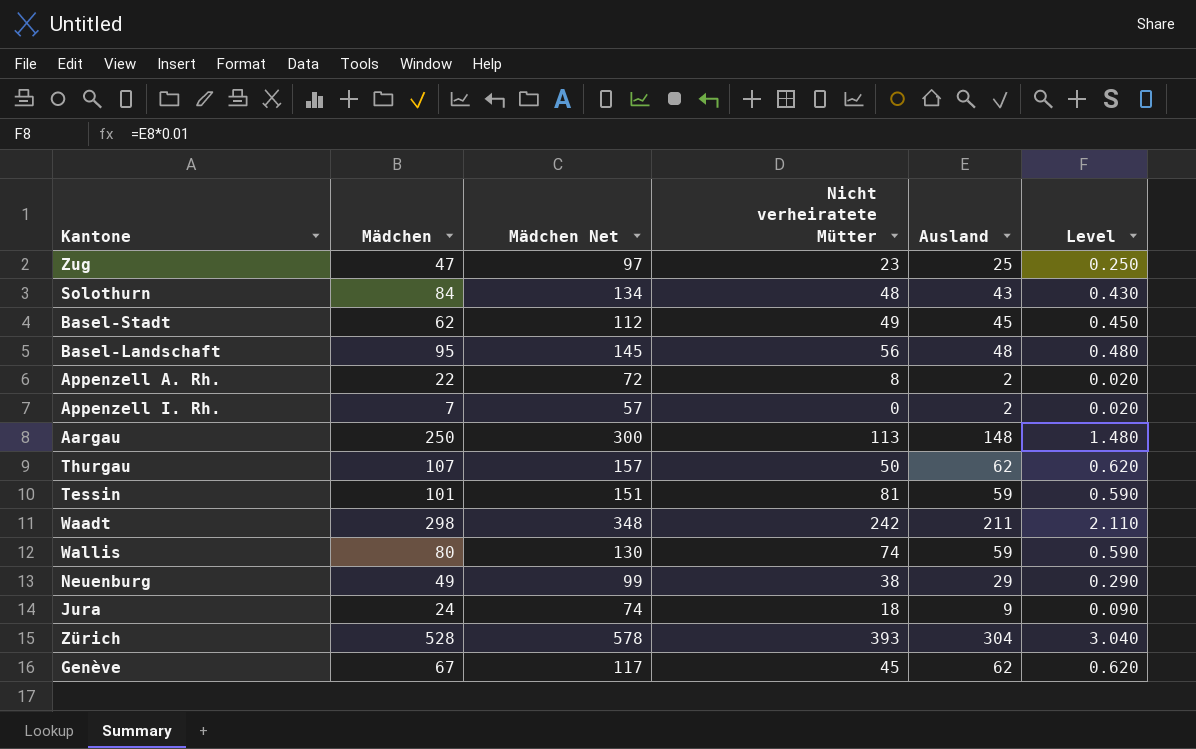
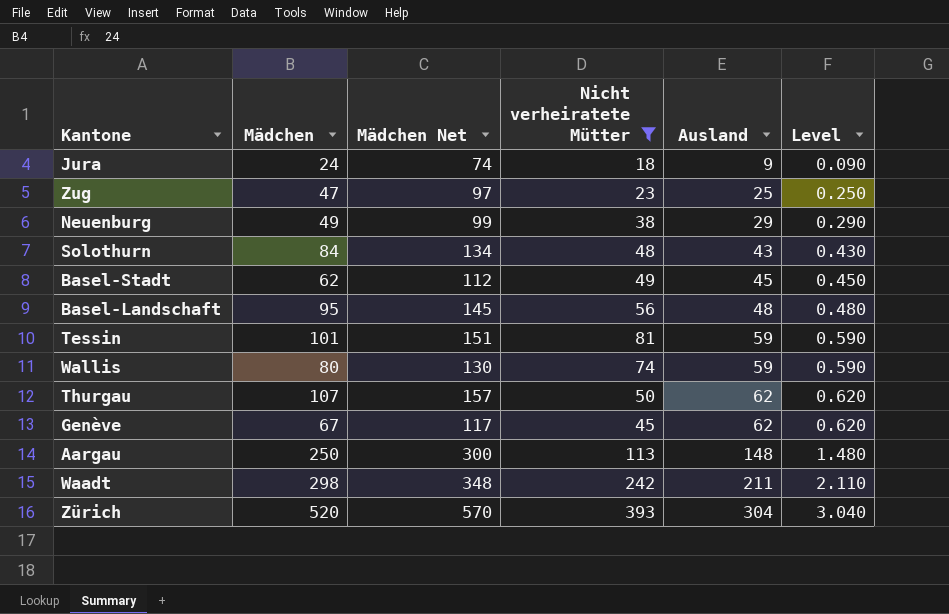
filter: none -> Nicht verheiratete Mütter >= 18
row order: none -> Ausland ascending
Zürich | Mädchen: 528 -> 520
Zürich | Mädchen Net: 578 -> 570

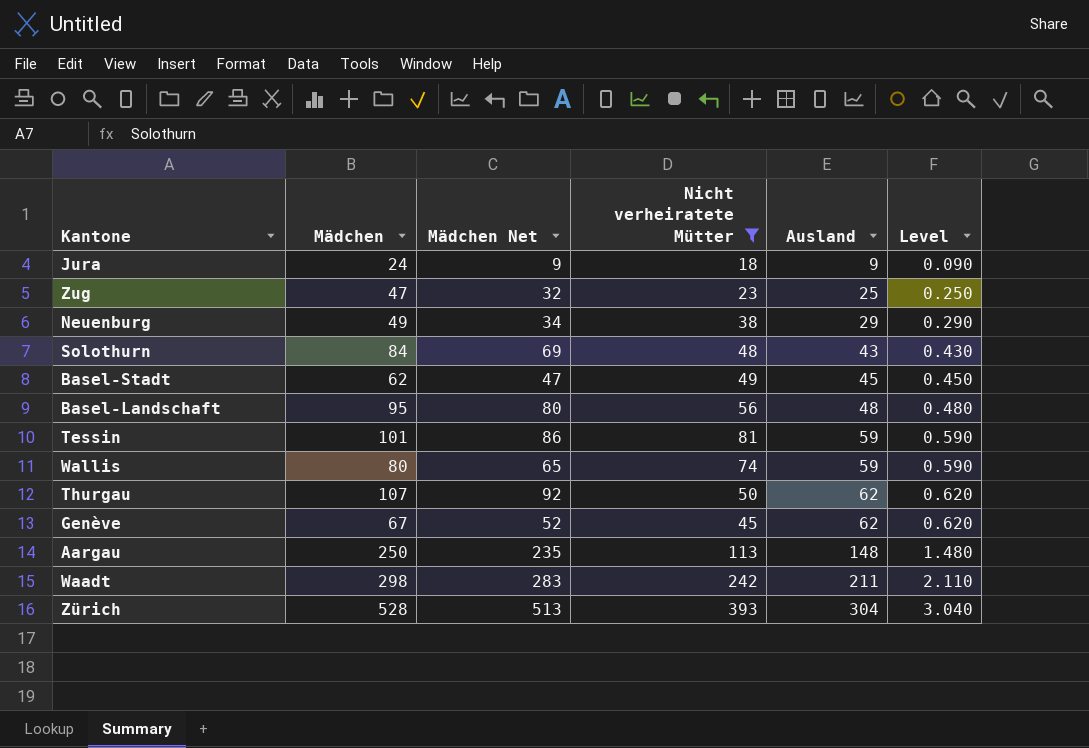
column Mädchen Net | formula: [Mädchen] + 50 -> [Mädchen] - 15
Zürich | Mädchen: 520 -> 528

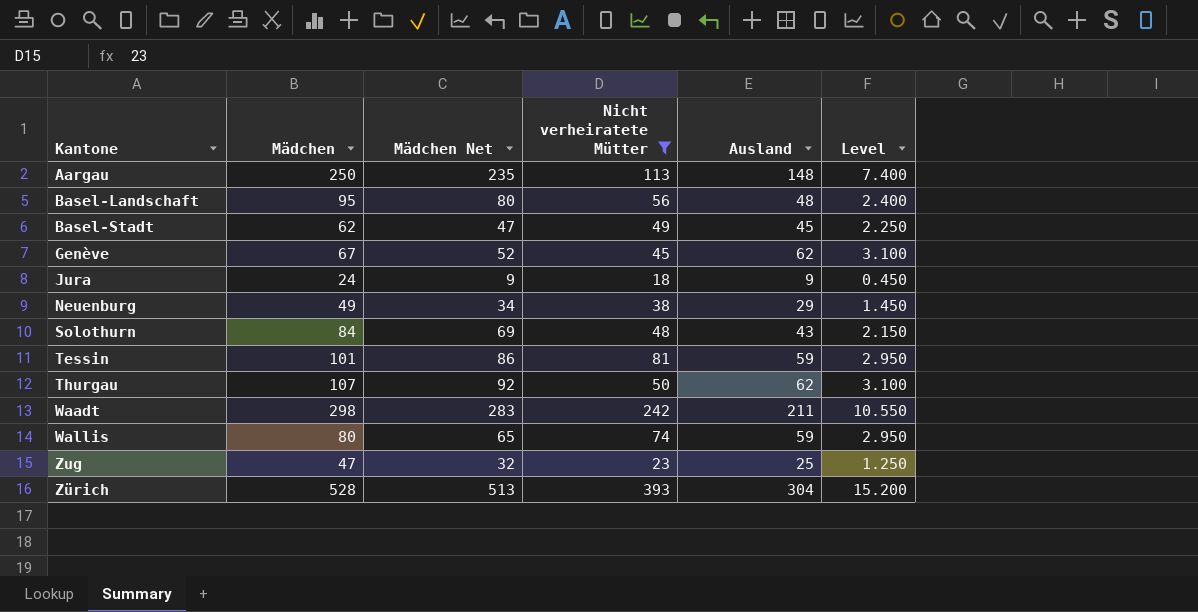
row order: Ausland ascending -> Kantone ascending
column Level | formula: [Ausland] * 0.01 -> [Ausland] * 0.05

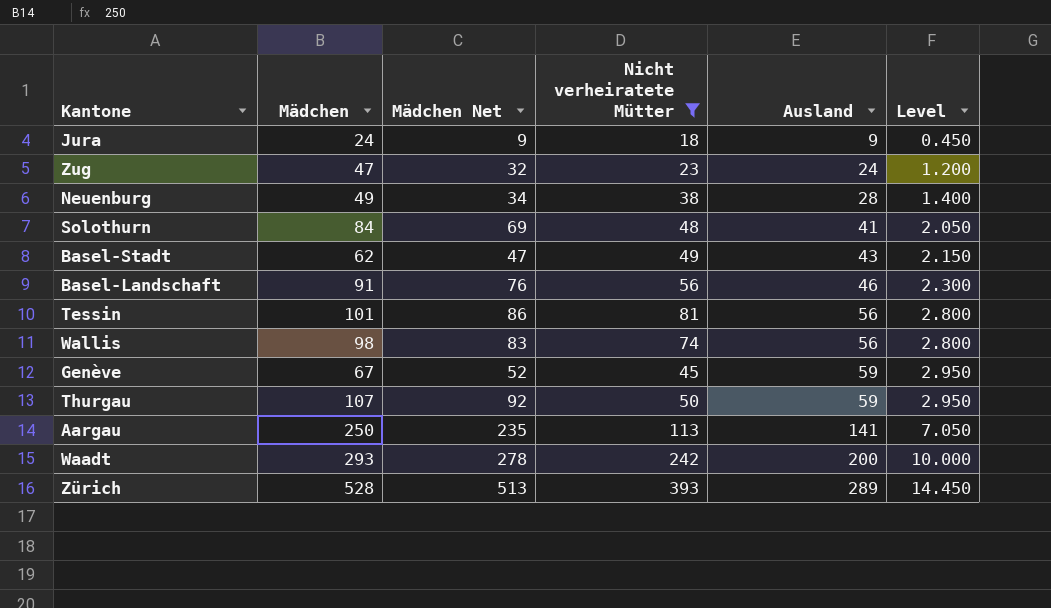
row order: Kantone ascending -> Ausland ascending
Zug | Ausland: 25 -> 24
Zug | Level: 1.250 -> 1.200
Neuenburg | Ausland: 29 -> 28
Neuenburg | Level: 1.450 -> 1.400
Solothurn | Ausland: 43 -> 41
Solothurn | Level: 2.150 -> 2.050
Basel-Stadt | Ausland: 45 -> 43
Basel-Stadt | Level: 2.250 -> 2.150
Basel-Landschaft | Mädchen: 95 -> 91
Basel-Landschaft | Mädchen Net: 80 -> 76
Basel-Landschaft | Ausland: 48 -> 46
Basel-Landschaft | Level: 2.400 -> 2.300
Tessin | Ausland: 59 -> 56
Tessin | Level: 2.950 -> 2.800
Wallis | Mädchen: 80 -> 98
Wallis | Mädchen Net: 65 -> 83
Wallis | Ausland: 59 -> 56
Wallis | Level: 2.950 -> 2.800
Genève | Ausland: 62 -> 59
Genève | Level: 3.100 -> 2.950
Thurgau | Ausland: 62 -> 59
Thurgau | Level: 3.100 -> 2.950
Aargau | Ausland: 148 -> 141
Aargau | Level: 7.400 -> 7.050
Waadt | Mädchen: 298 -> 293
Waadt | Mädchen Net: 283 -> 278
Waadt | Ausland: 211 -> 200
Waadt | Level: 10.550 -> 10.000
Zürich | Ausland: 304 -> 289
Zürich | Level: 15.200 -> 14.450

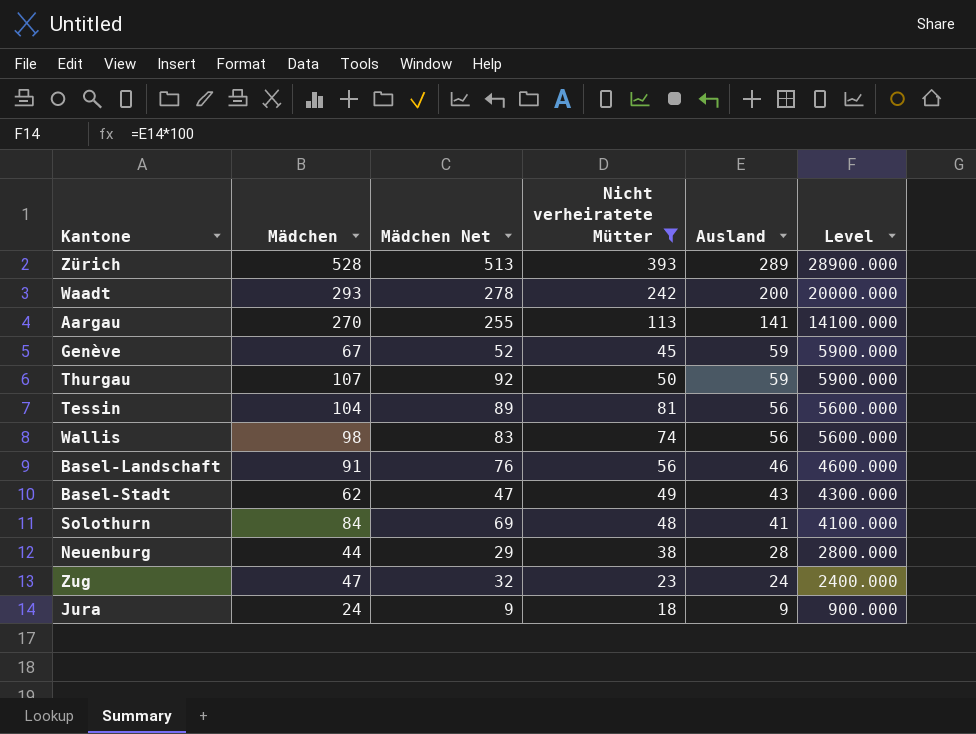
row order: Ausland ascending -> Ausland descending
column Level | formula: [Ausland] * 0.05 -> [Ausland] * 100
Aargau | Mädchen: 250 -> 270
Aargau | Mädchen Net: 235 -> 255
Tessin | Mädchen: 101 -> 104
Tessin | Mädchen Net: 86 -> 89
Neuenburg | Mädchen: 49 -> 44
Neuenburg | Mädchen Net: 34 -> 29

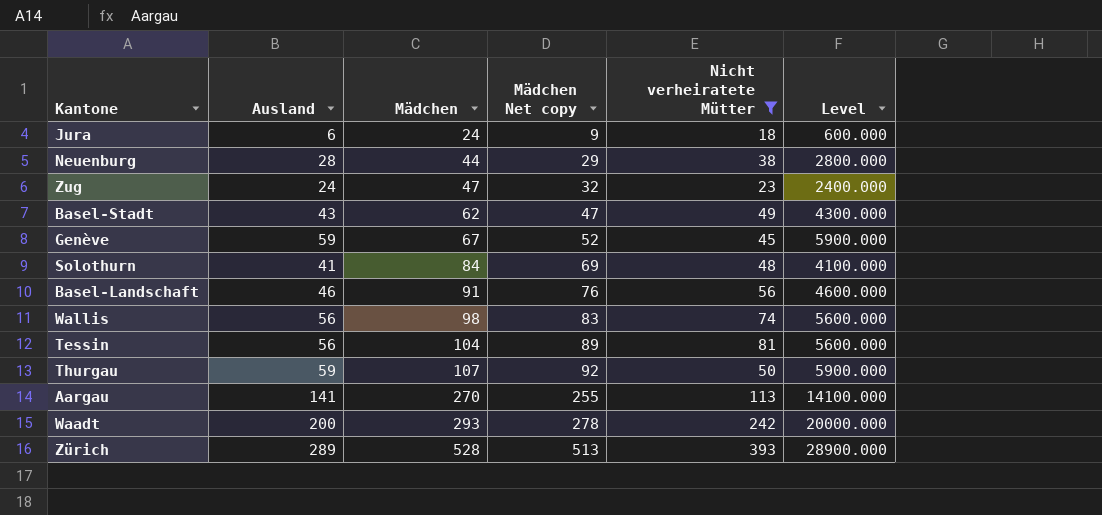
row order: Ausland descending -> Mädchen ascending
column Ausland | position: 5 -> 2
column name: Mädchen Net -> Mädchen Net copy
Jura | Ausland: 9 -> 6
Jura | Level: 900.000 -> 600.000

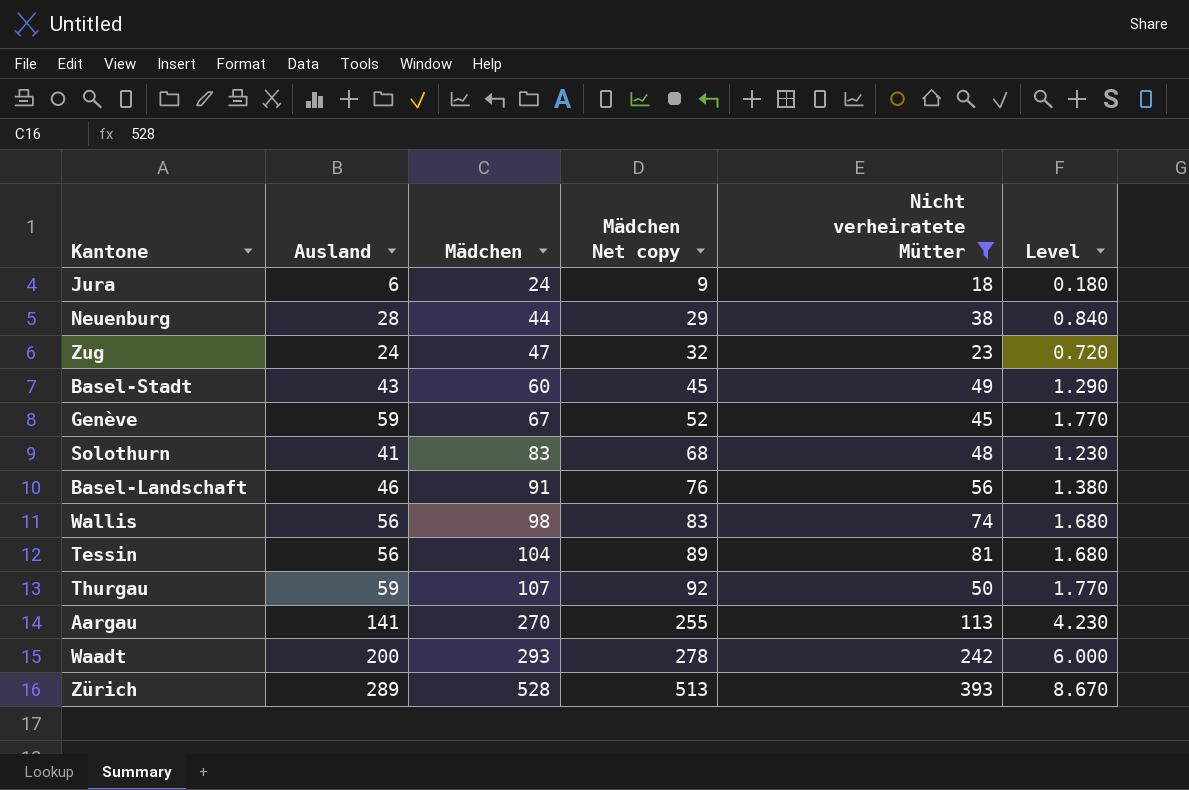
column Level | formula: [Ausland] * 100 -> [Ausland] * 0.03
Basel-Stadt | Mädchen: 62 -> 60
Basel-Stadt | Mädchen Net copy: 47 -> 45
Solothurn | Mädchen: 84 -> 83
Solothurn | Mädchen Net copy: 69 -> 68

